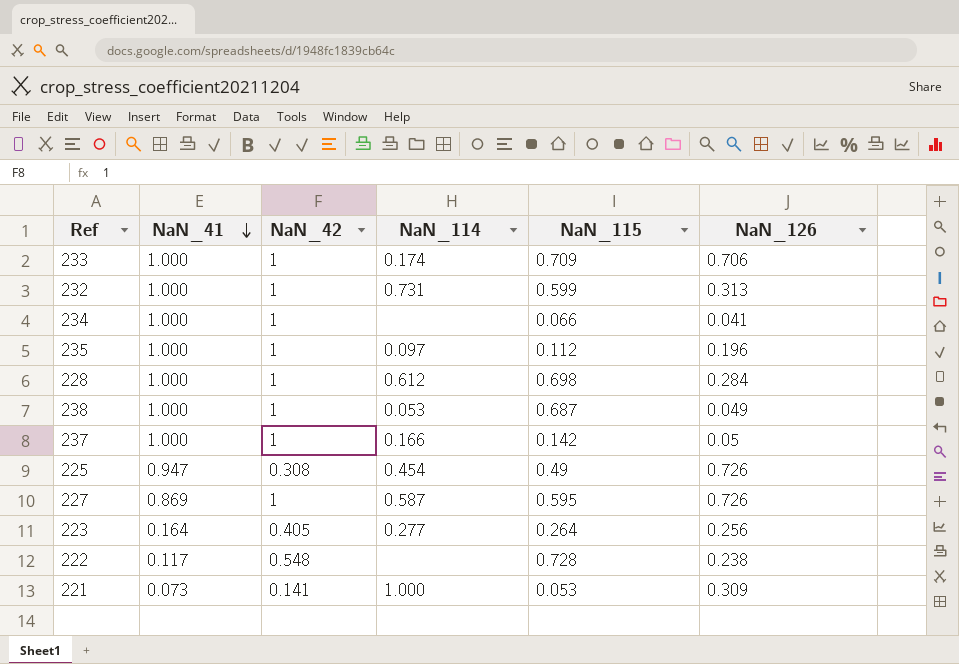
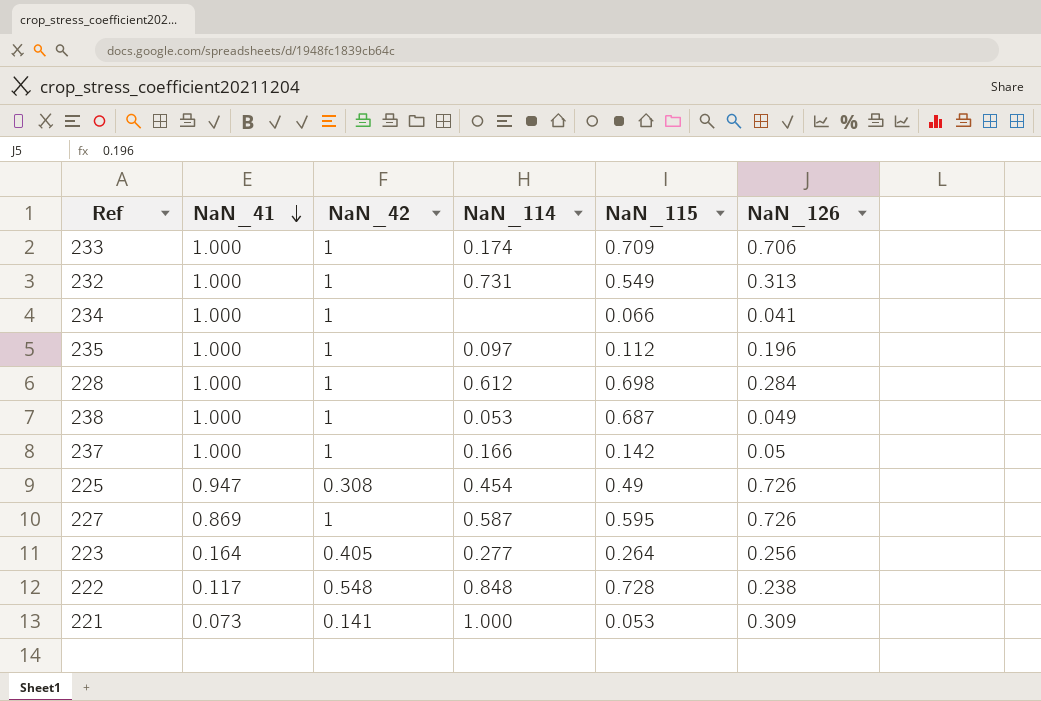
232 | NaN_115: 0.599 -> 0.549
222 | NaN_114: none -> 0.848

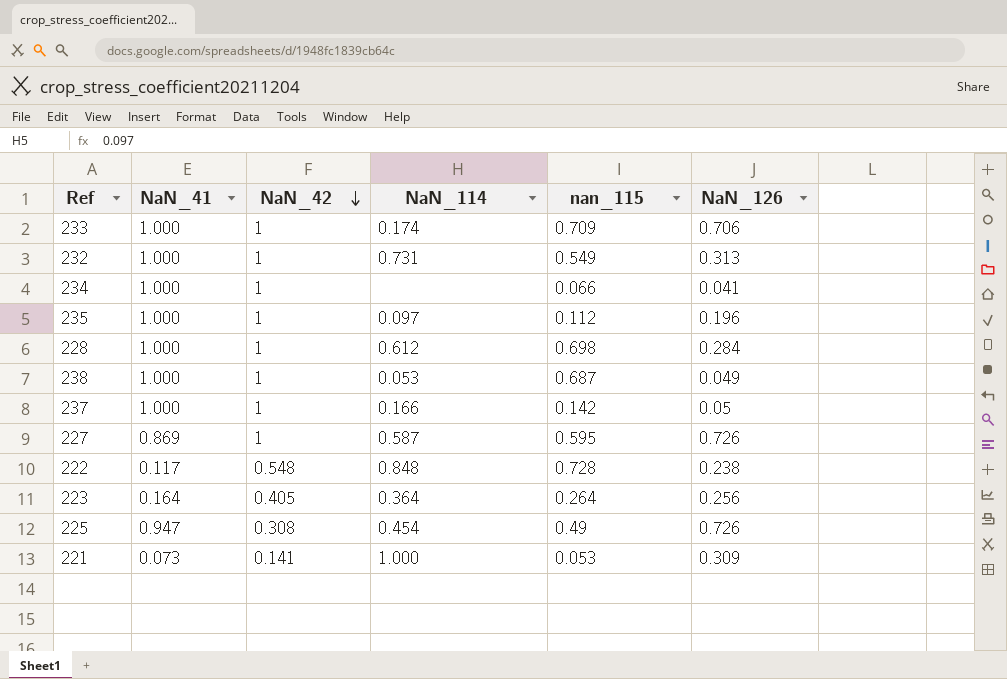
row order: NaN_41 descending -> NaN_42 descending
column name: NaN_115 -> nan_115
223 | NaN_114: 0.277 -> 0.364

